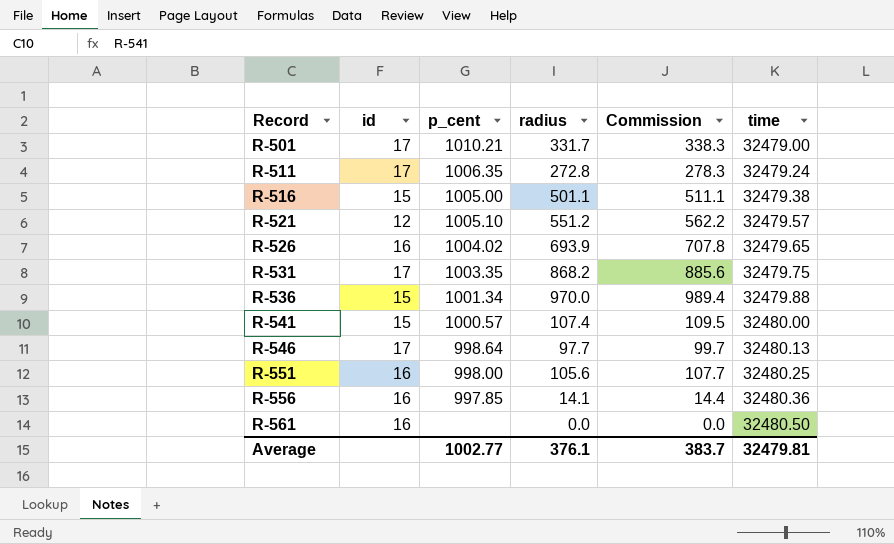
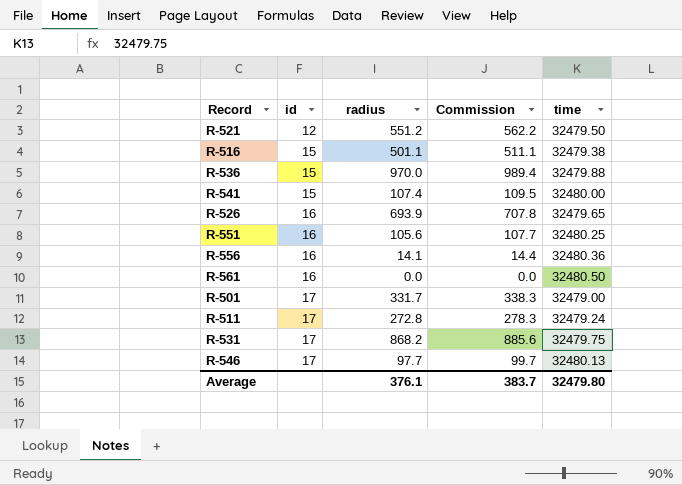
row order: Record ascending -> id ascending
column p_cent | position: 3 -> none
R-521 | time: 32479.57 -> 32479.50
Average | time: 32479.81 -> 32479.80

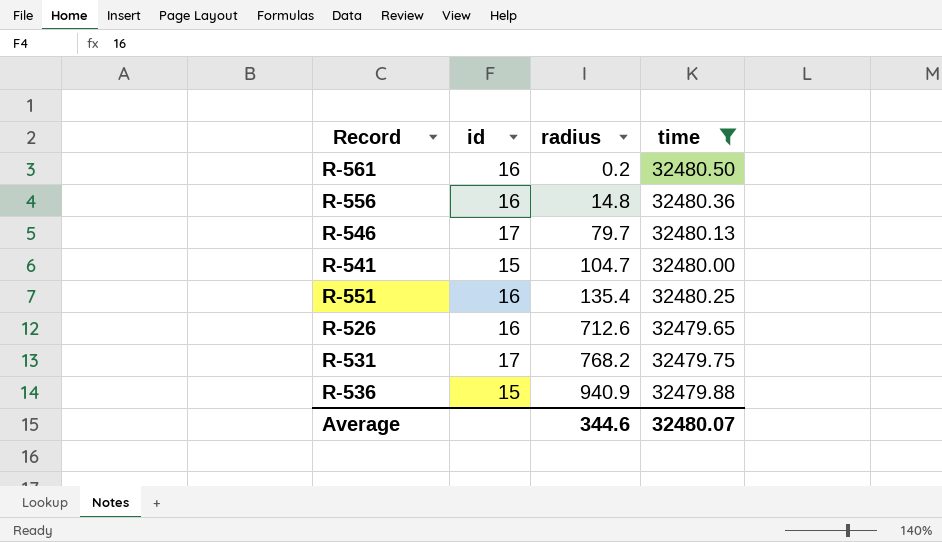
filter: none -> time >= 32479.65
row order: id ascending -> radius ascending
column Commission | formula: [radius] * 1.02 -> none
R-561 | radius: 0.0 -> 0.2
R-556 | radius: 14.1 -> 14.8
R-546 | radius: 97.7 -> 79.7
R-541 | radius: 107.4 -> 104.7
R-551 | radius: 105.6 -> 135.4
R-526 | radius: 693.9 -> 712.6
R-531 | radius: 868.2 -> 768.2
R-536 | radius: 970.0 -> 940.9
Average | radius: 376.1 -> 344.6
Average | time: 32479.80 -> 32480.07

